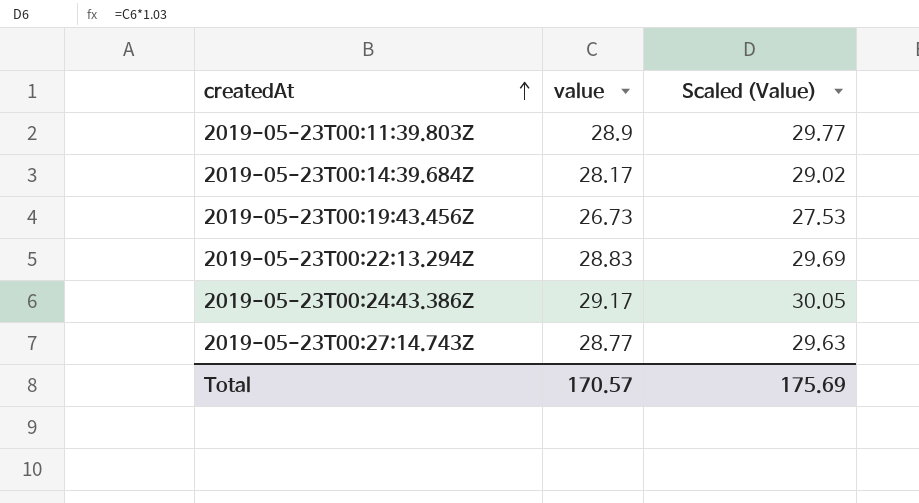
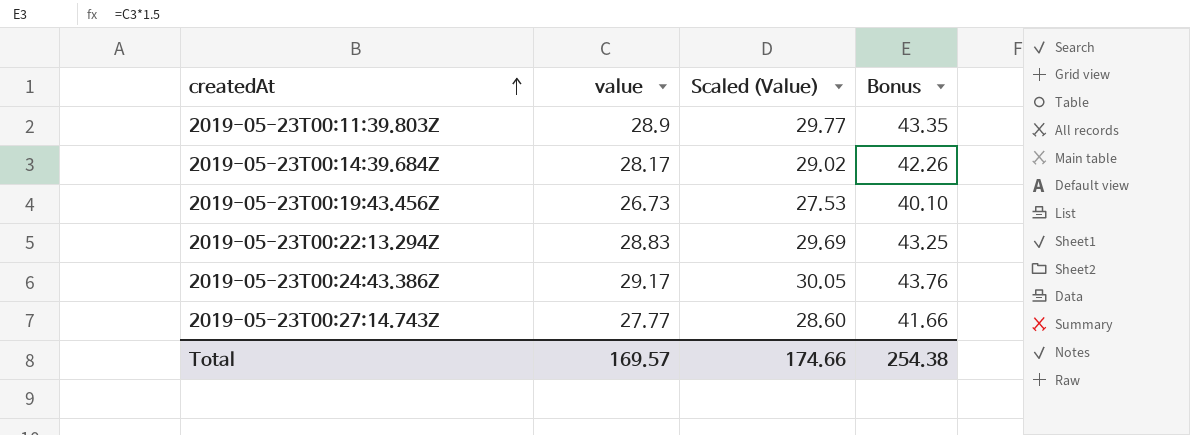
column Bonus | formula: none -> [value] * 1.5
2019-05-23T00:27:14.743Z | value: 28.77 -> 27.77
2019-05-23T00:27:14.743Z | Scaled (Value): 29.63 -> 28.60
Total | value: 170.57 -> 169.57
Total | Scaled (Value): 175.69 -> 174.66

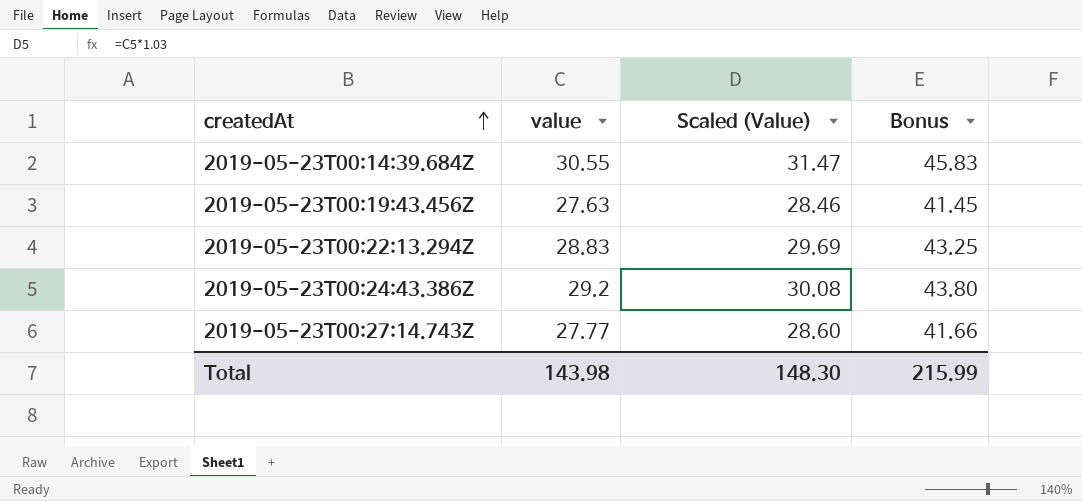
row 2019-05-23T00:11:39.803Z: 28.9 | 29.77 | 43.35 -> none
2019-05-23T00:14:39.684Z | value: 28.17 -> 30.55
2019-05-23T00:14:39.684Z | Scaled (Value): 29.02 -> 31.47
2019-05-23T00:14:39.684Z | Bonus: 42.26 -> 45.83
2019-05-23T00:19:43.456Z | value: 26.73 -> 27.63
2019-05-23T00:19:43.456Z | Scaled (Value): 27.53 -> 28.46
2019-05-23T00:19:43.456Z | Bonus: 40.10 -> 41.45
2019-05-23T00:24:43.386Z | value: 29.17 -> 29.2
2019-05-23T00:24:43.386Z | Scaled (Value): 30.05 -> 30.08
2019-05-23T00:24:43.386Z | Bonus: 43.76 -> 43.80
Total | value: 169.57 -> 143.98
Total | Scaled (Value): 174.66 -> 148.30
Total | Bonus: 254.38 -> 215.99

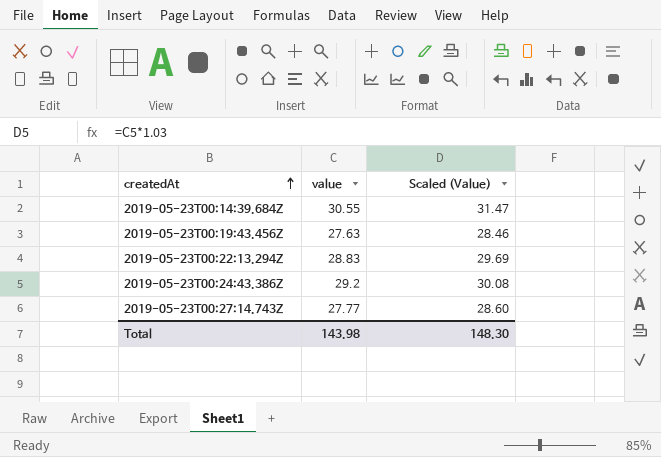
column Bonus | formula: [value] * 1.5 -> none

